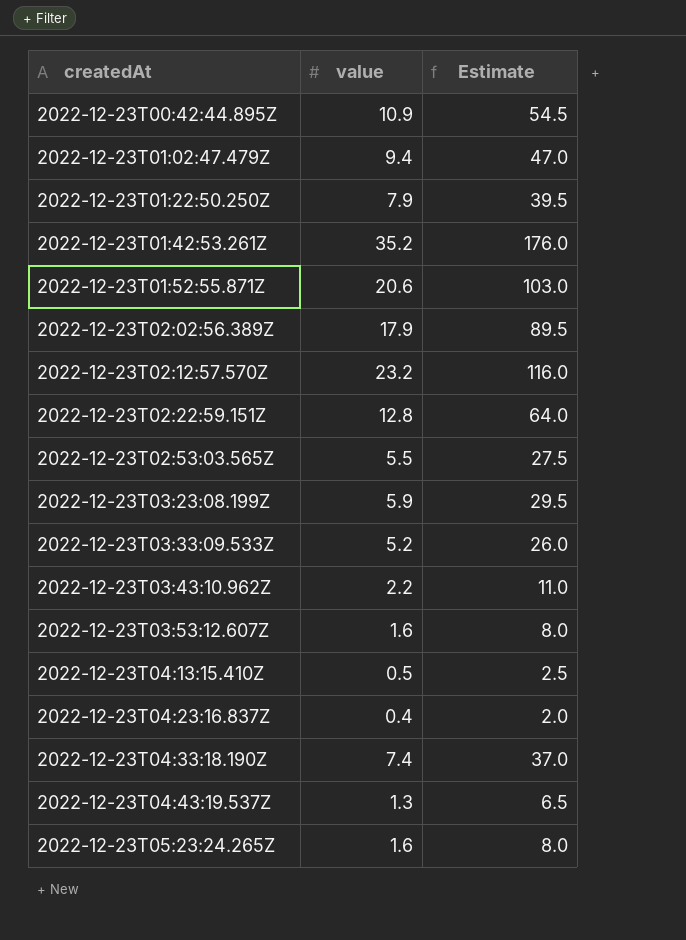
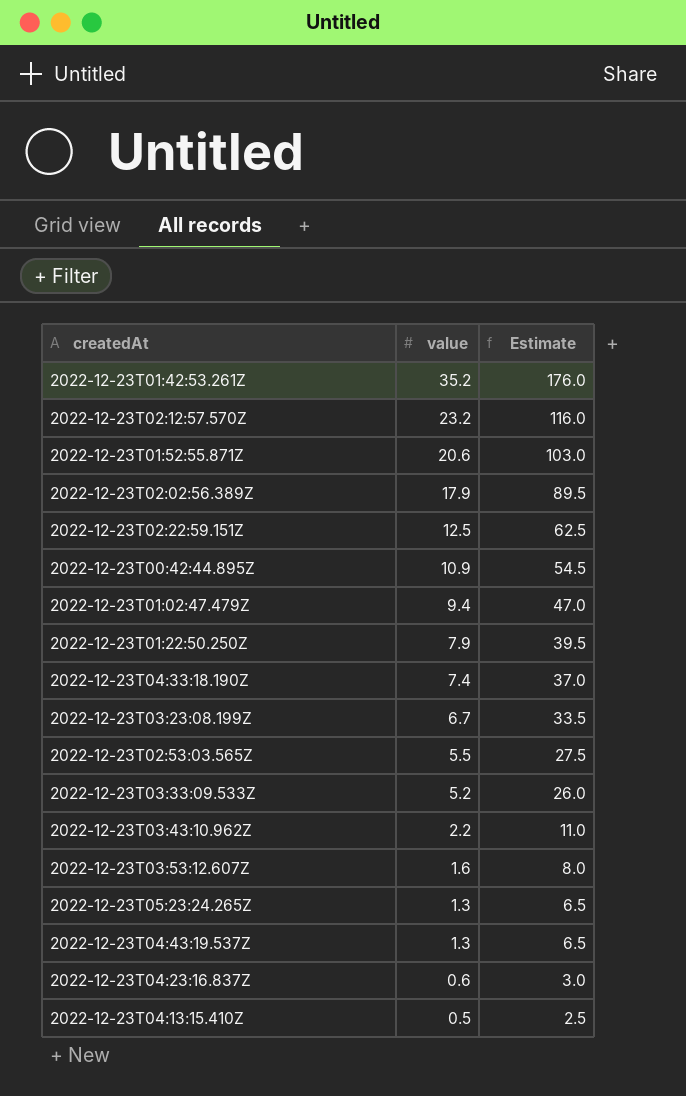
row order: createdAt ascending -> value descending
2022-12-23T02:22:59.151Z | value: 12.8 -> 12.5
2022-12-23T02:22:59.151Z | Estimate: 64.0 -> 62.5
2022-12-23T03:23:08.199Z | value: 5.9 -> 6.7
2022-12-23T03:23:08.199Z | Estimate: 29.5 -> 33.5
2022-12-23T05:23:24.265Z | value: 1.6 -> 1.3
2022-12-23T05:23:24.265Z | Estimate: 8.0 -> 6.5
2022-12-23T04:23:16.837Z | value: 0.4 -> 0.6
2022-12-23T04:23:16.837Z | Estimate: 2.0 -> 3.0

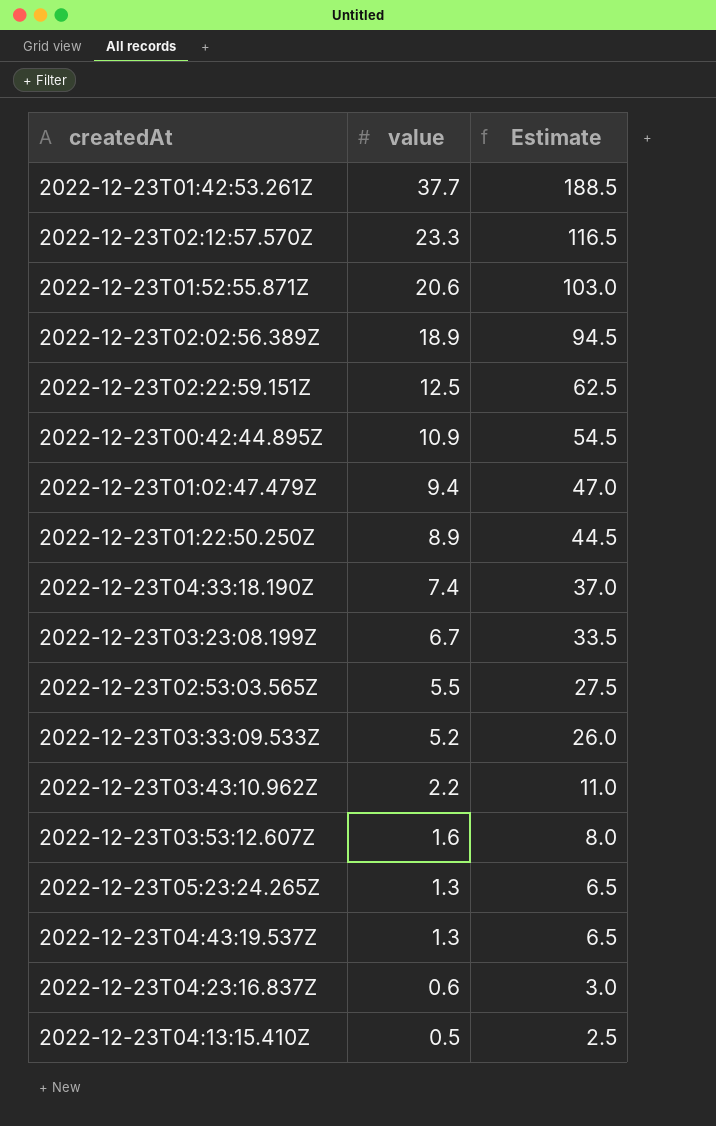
2022-12-23T01:42:53.261Z | value: 35.2 -> 37.7
2022-12-23T01:42:53.261Z | Estimate: 176.0 -> 188.5
2022-12-23T02:12:57.570Z | value: 23.2 -> 23.3
2022-12-23T02:12:57.570Z | Estimate: 116.0 -> 116.5
2022-12-23T02:02:56.389Z | value: 17.9 -> 18.9
2022-12-23T02:02:56.389Z | Estimate: 89.5 -> 94.5
2022-12-23T01:22:50.250Z | value: 7.9 -> 8.9
2022-12-23T01:22:50.250Z | Estimate: 39.5 -> 44.5

